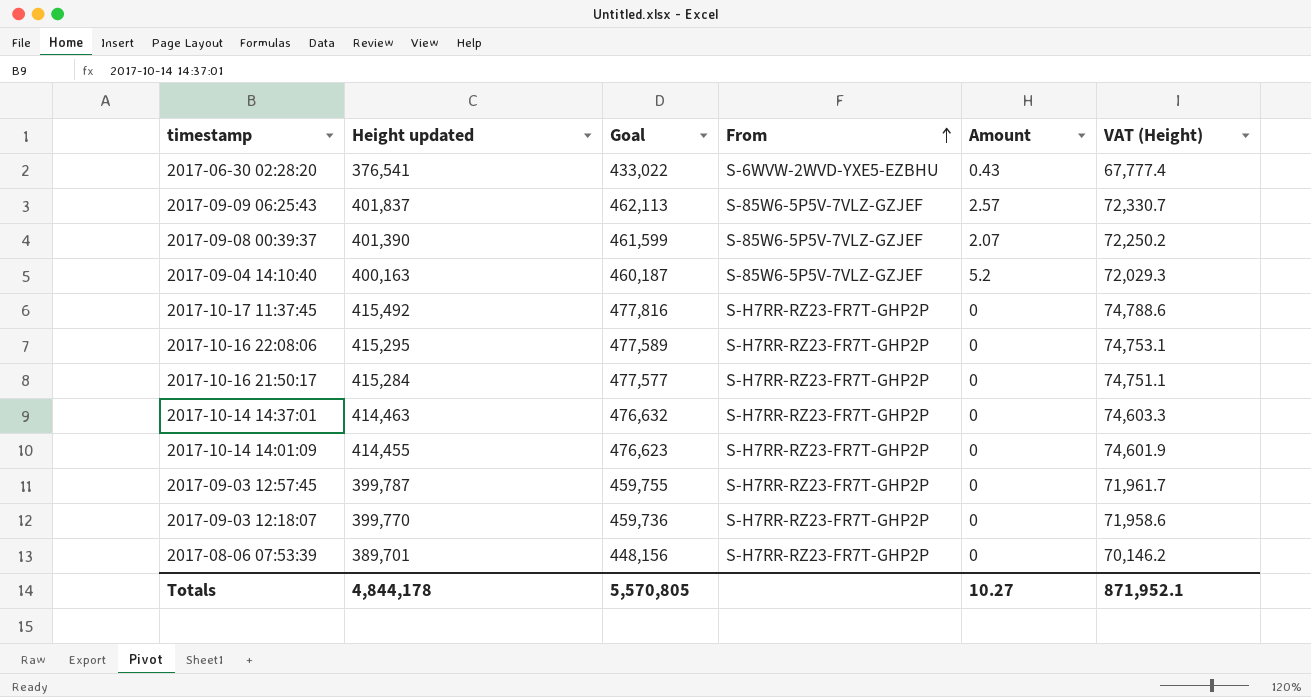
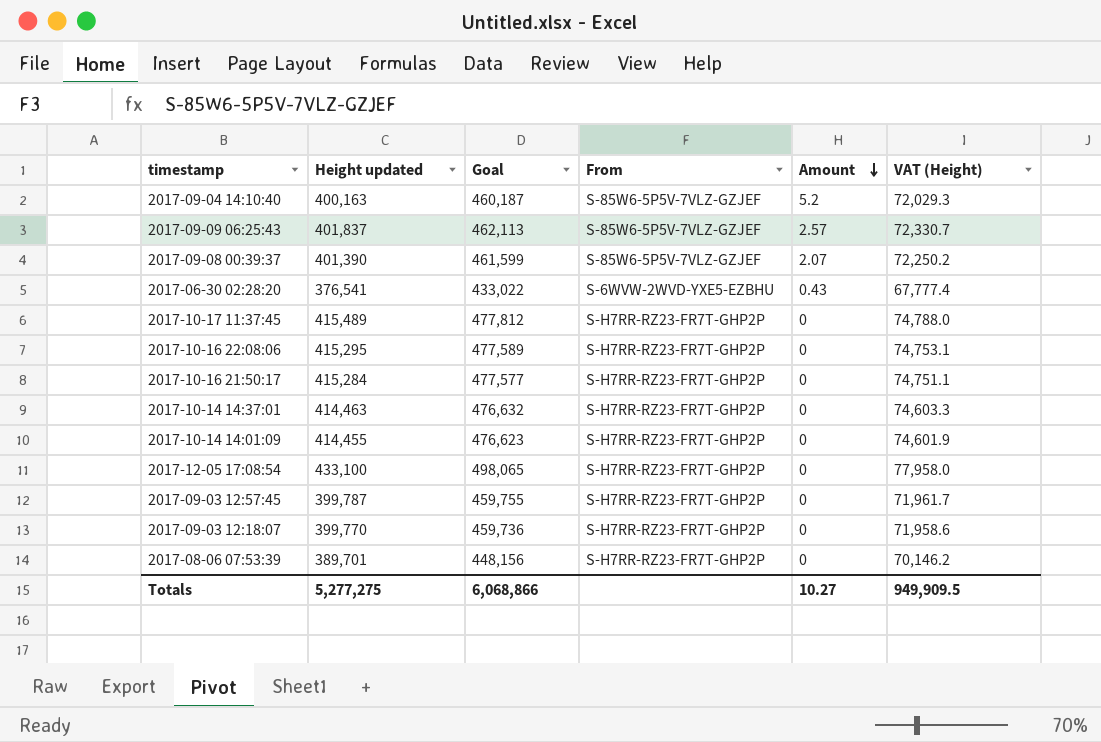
row order: From ascending -> Amount descending
2017-10-17 11:37:45 | Height updated: 415,492 -> 415,489
2017-10-17 11:37:45 | Goal: 477,816 -> 477,812
2017-10-17 11:37:45 | VAT (Height): 74,788.6 -> 74,788.0
row 2017-12-05 17:08:54: none -> 433,100 | 498,065 | S-H7RR-RZ23-FR7T-GHP2P | 0 | 77,958.0
Totals | Height updated: 4,844,178 -> 5,277,275
Totals | Goal: 5,570,805 -> 6,068,866
Totals | VAT (Height): 871,952.1 -> 949,909.5

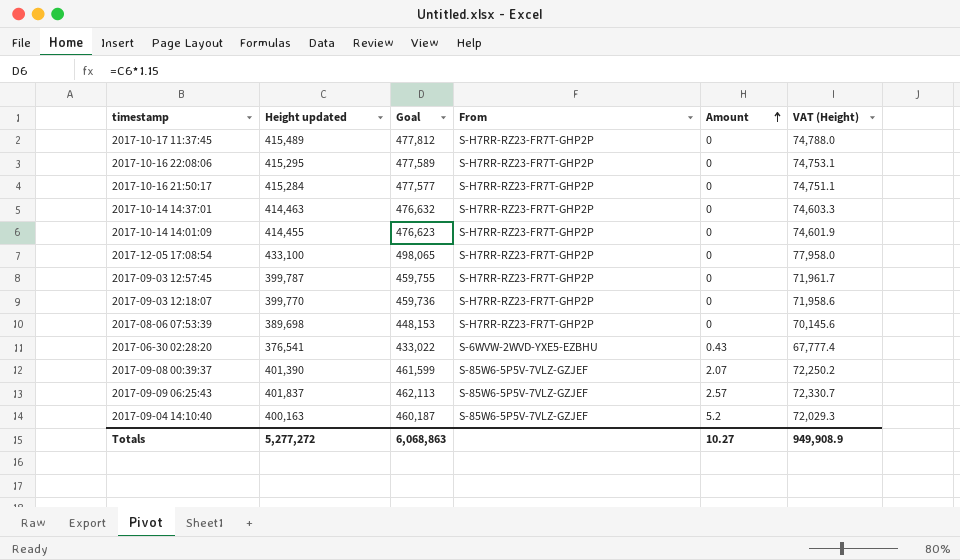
row order: Amount descending -> Amount ascending
2017-08-06 07:53:39 | Height updated: 389,701 -> 389,698
2017-08-06 07:53:39 | Goal: 448,156 -> 448,153
2017-08-06 07:53:39 | VAT (Height): 70,146.2 -> 70,145.6
Totals | Height updated: 5,277,275 -> 5,277,272
Totals | Goal: 6,068,866 -> 6,068,863
Totals | VAT (Height): 949,909.5 -> 949,908.9

